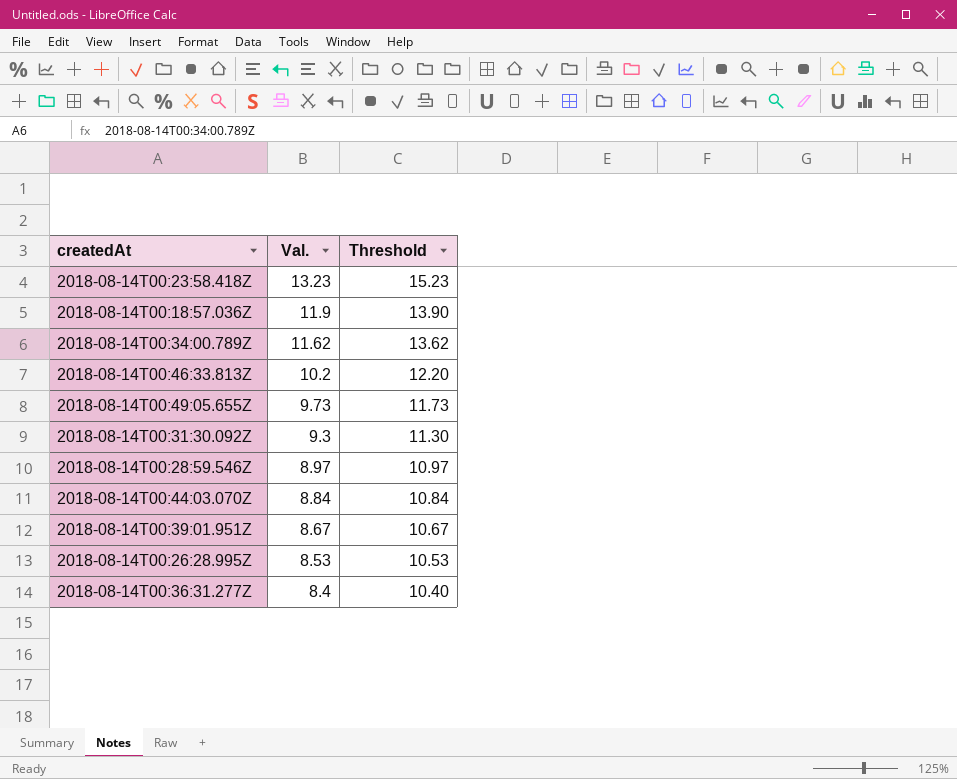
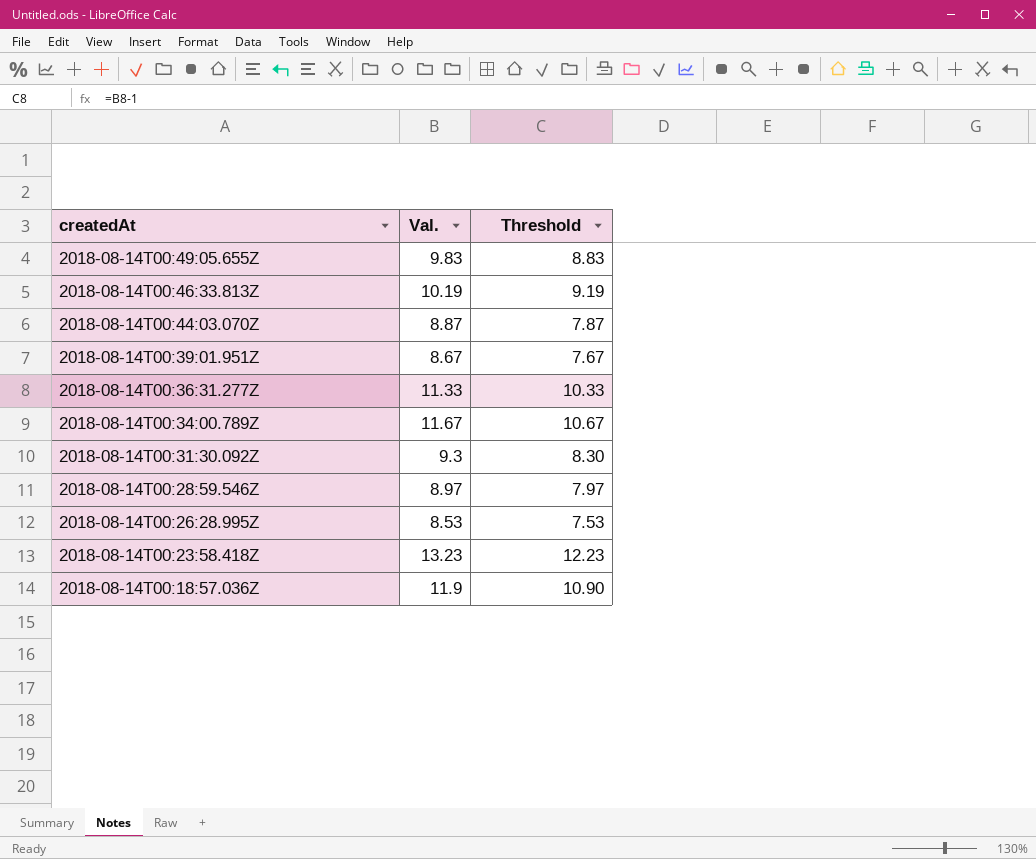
row order: Val. descending -> createdAt descending
column Threshold | formula: [Val.] + 2 -> [Val.] - 1
2018-08-14T00:49:05.655Z | Val.: 9.73 -> 9.83
2018-08-14T00:46:33.813Z | Val.: 10.2 -> 10.19
2018-08-14T00:44:03.070Z | Val.: 8.84 -> 8.87
2018-08-14T00:36:31.277Z | Val.: 8.4 -> 11.33
2018-08-14T00:34:00.789Z | Val.: 11.62 -> 11.67

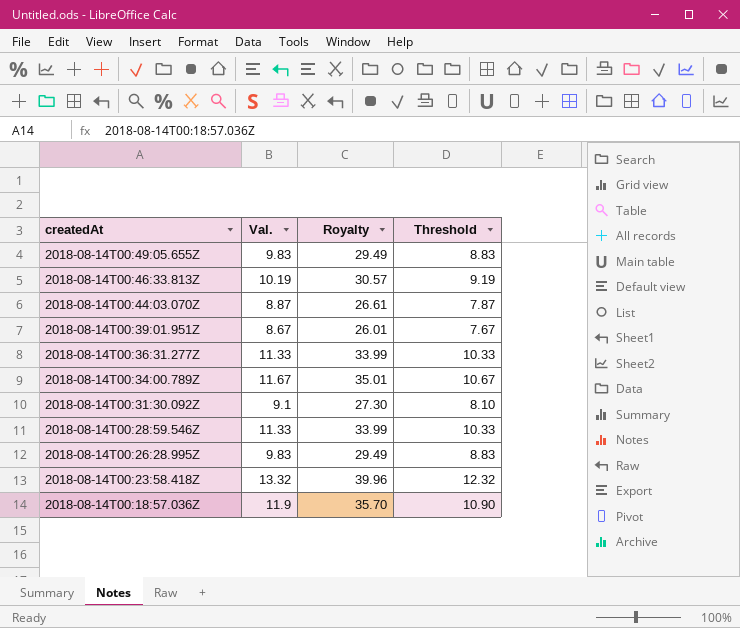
column Royalty | formula: none -> [Val.] * 3
2018-08-14T00:31:30.092Z | Val.: 9.3 -> 9.1
2018-08-14T00:31:30.092Z | Threshold: 8.30 -> 8.10
2018-08-14T00:28:59.546Z | Val.: 8.97 -> 11.33
2018-08-14T00:28:59.546Z | Threshold: 7.97 -> 10.33
2018-08-14T00:26:28.995Z | Val.: 8.53 -> 9.83
2018-08-14T00:26:28.995Z | Threshold: 7.53 -> 8.83
2018-08-14T00:23:58.418Z | Val.: 13.23 -> 13.32
2018-08-14T00:23:58.418Z | Threshold: 12.23 -> 12.32

